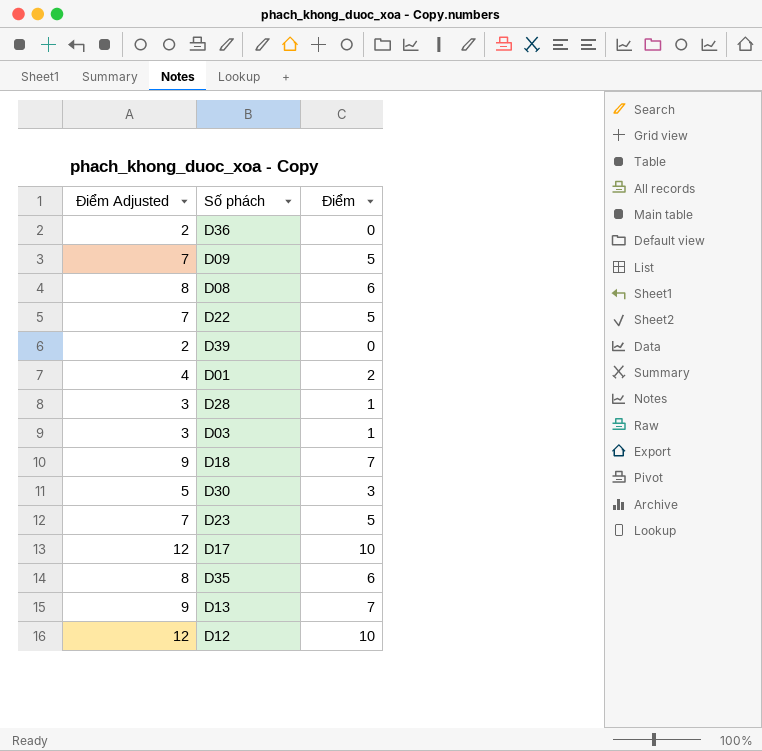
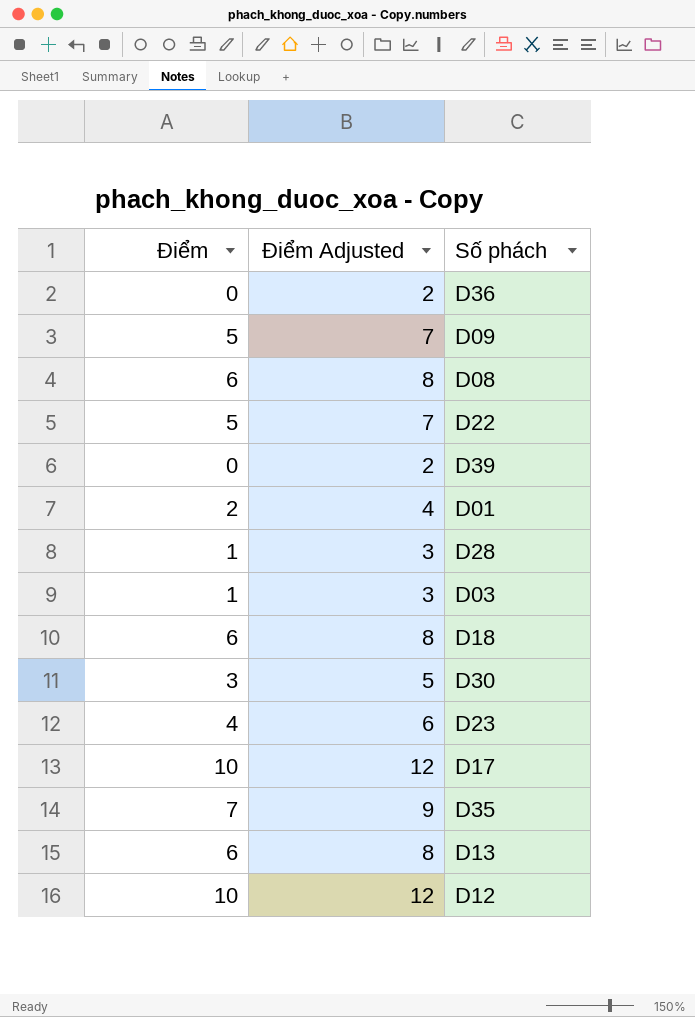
column Điểm | position: 3 -> 1
D18 | Điểm: 7 -> 6
D18 | Điểm Adjusted: 9 -> 8
D23 | Điểm: 5 -> 4
D23 | Điểm Adjusted: 7 -> 6
D35 | Điểm: 6 -> 7
D35 | Điểm Adjusted: 8 -> 9
D13 | Điểm: 7 -> 6
D13 | Điểm Adjusted: 9 -> 8

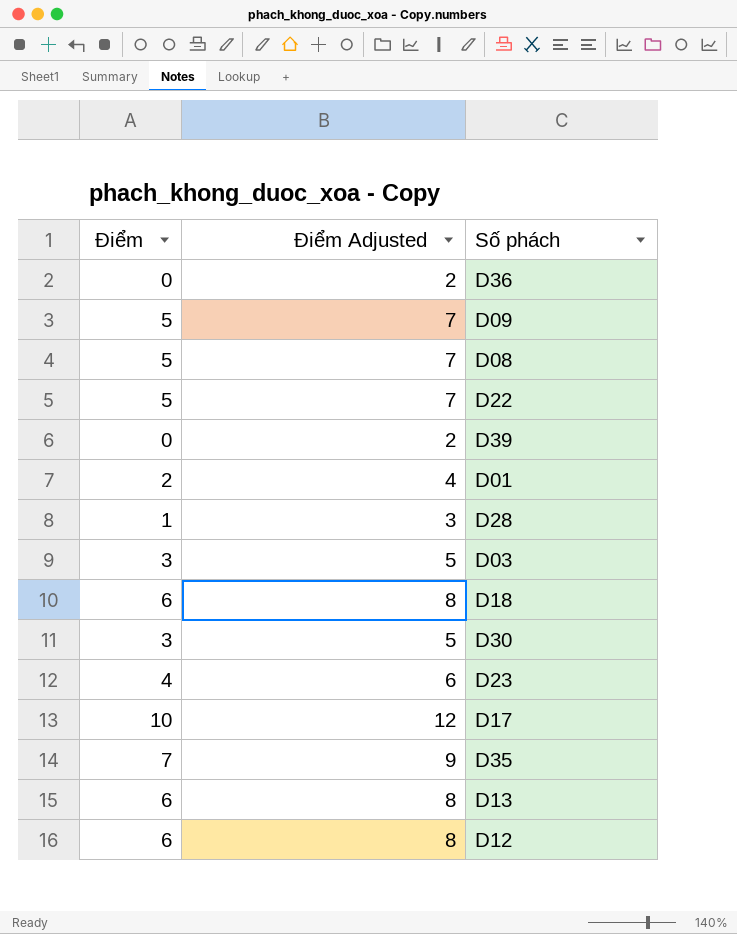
D08 | Điểm: 6 -> 5
D08 | Điểm Adjusted: 8 -> 7
D03 | Điểm: 1 -> 3
D03 | Điểm Adjusted: 3 -> 5
D12 | Điểm: 10 -> 6
D12 | Điểm Adjusted: 12 -> 8

